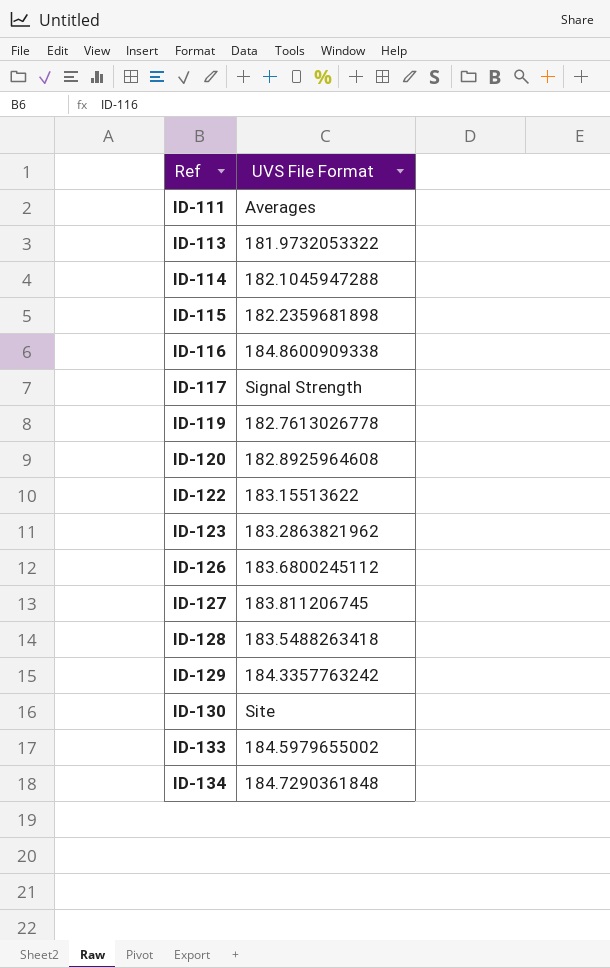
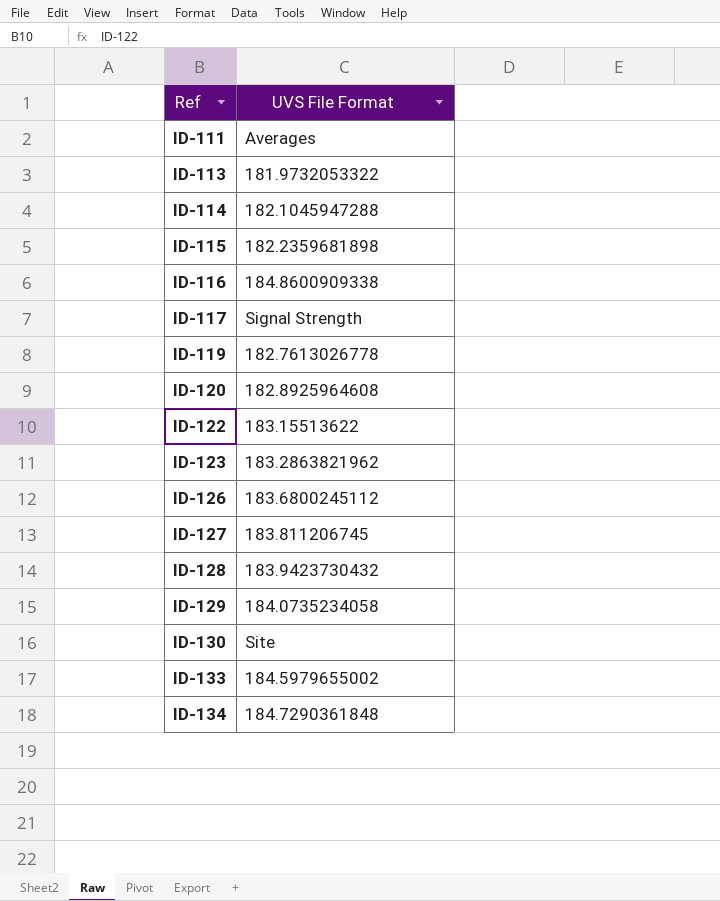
ID-128 | UVS File Format: 183.5488263418 -> 183.9423730432
ID-129 | UVS File Format: 184.3357763242 -> 184.0735234058

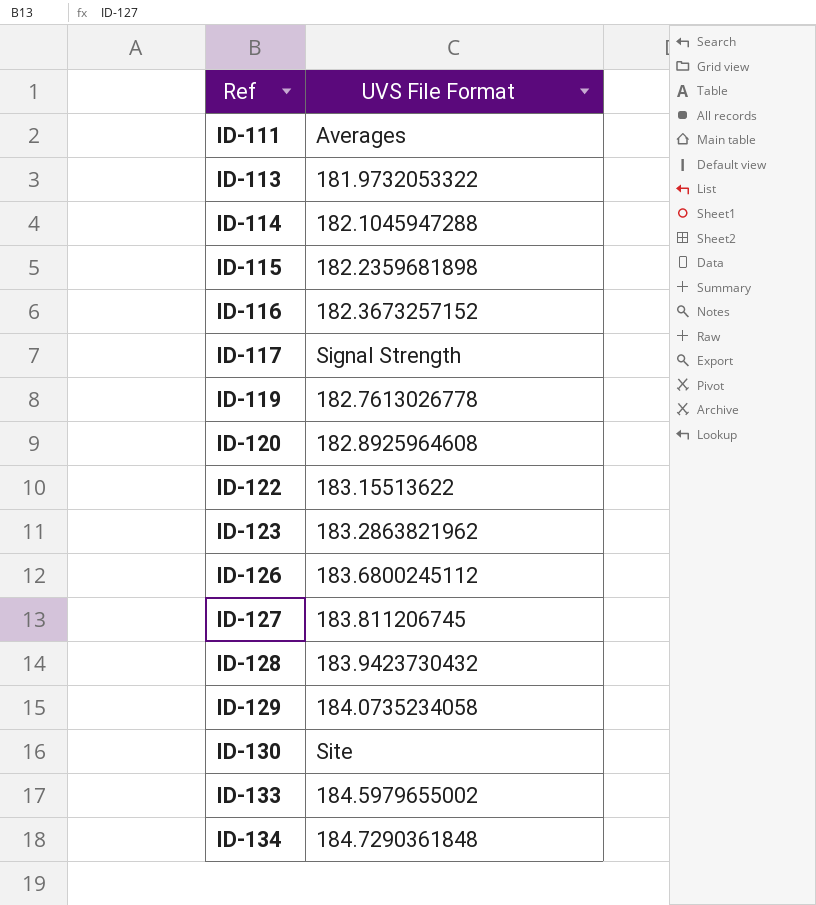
ID-116 | UVS File Format: 184.8600909338 -> 182.3673257152

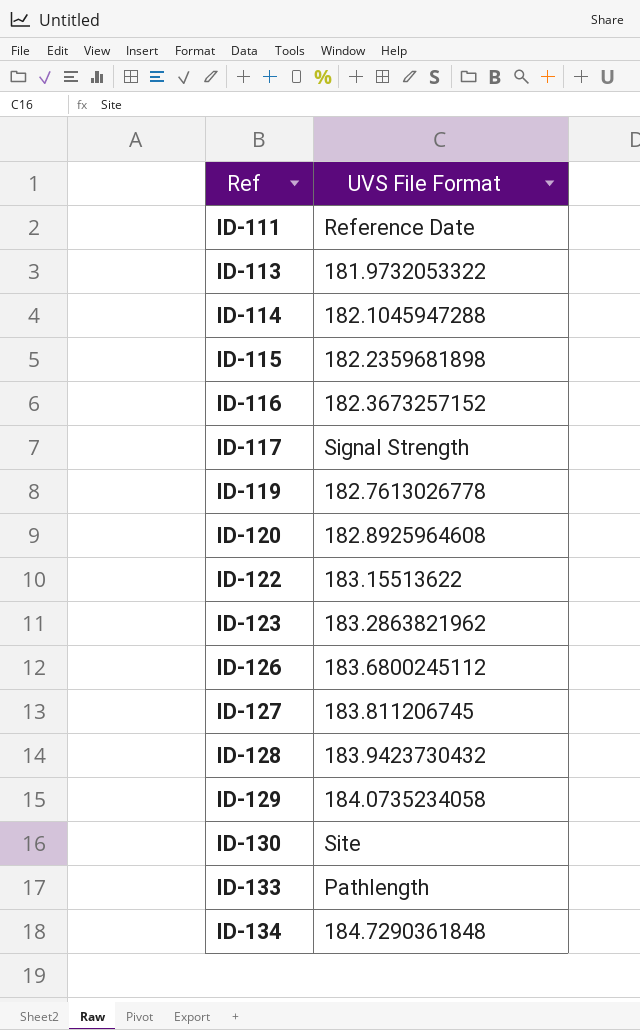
ID-111 | UVS File Format: Averages -> Reference Date
ID-133 | UVS File Format: 184.5979655002 -> Pathlength

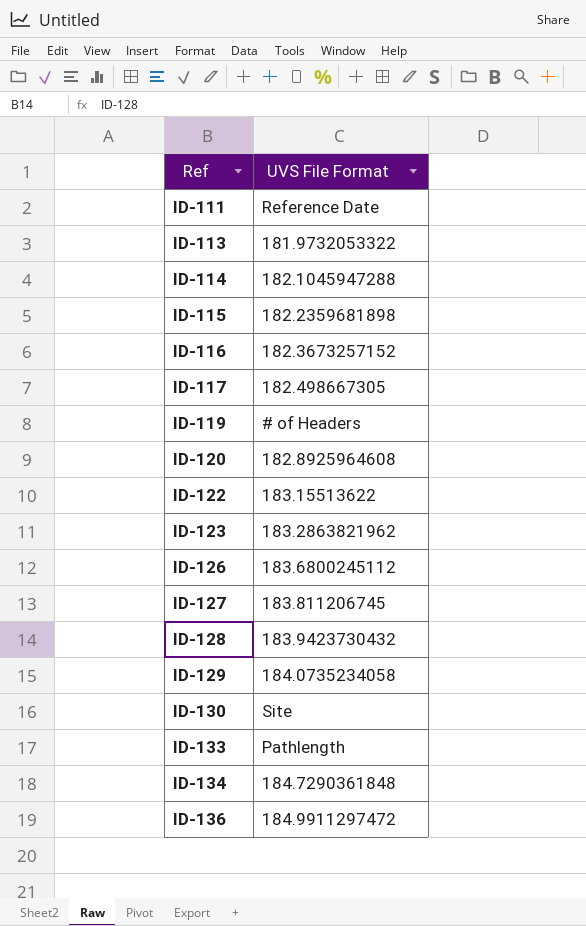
ID-117 | UVS File Format: Signal Strength -> 182.498667305
ID-119 | UVS File Format: 182.7613026778 -> # of Headers
row ID-136: none -> 184.9911297472

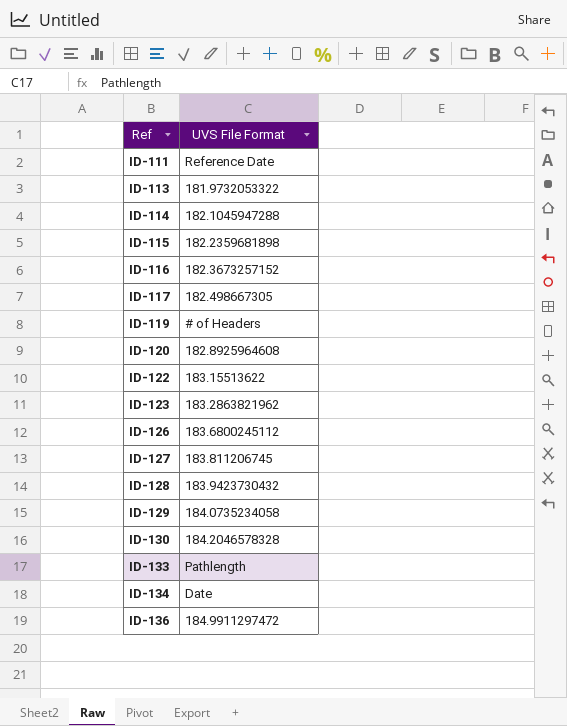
ID-130 | UVS File Format: Site -> 184.2046578328
ID-134 | UVS File Format: 184.7290361848 -> Date

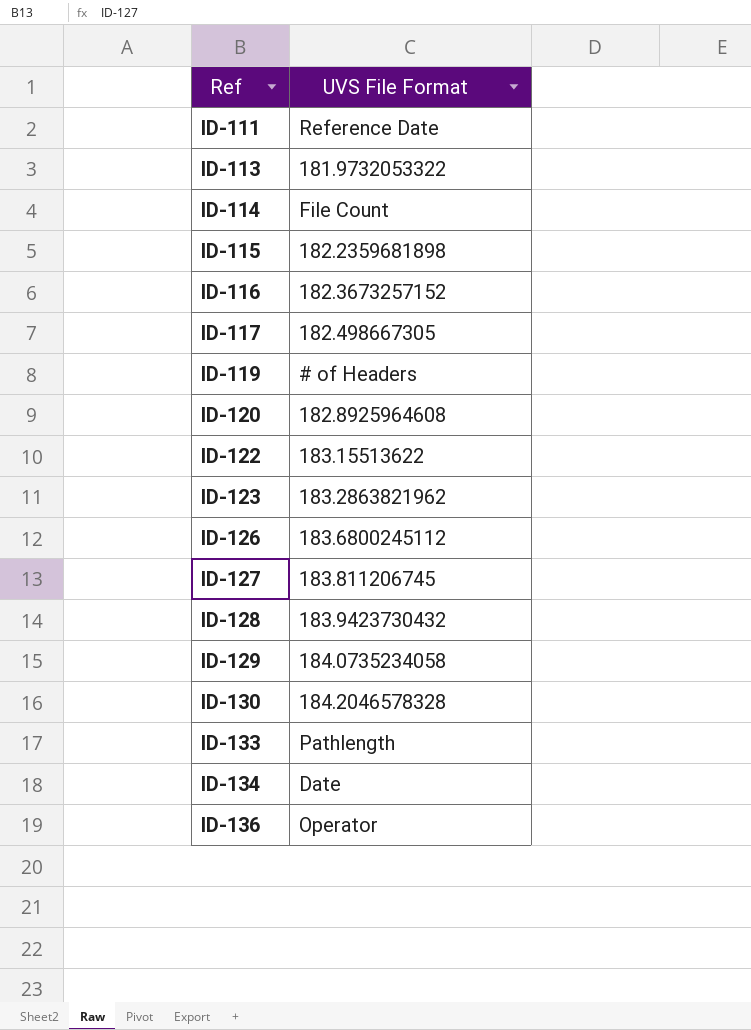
ID-114 | UVS File Format: 182.1045947288 -> File Count
ID-136 | UVS File Format: 184.9911297472 -> Operator

